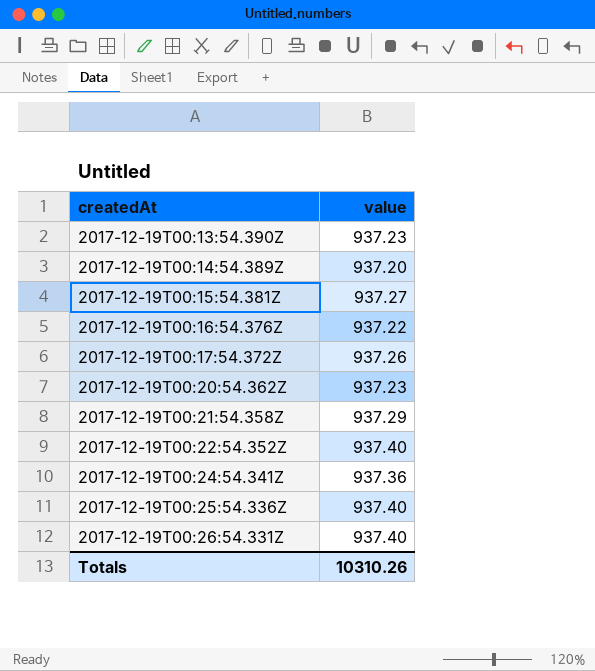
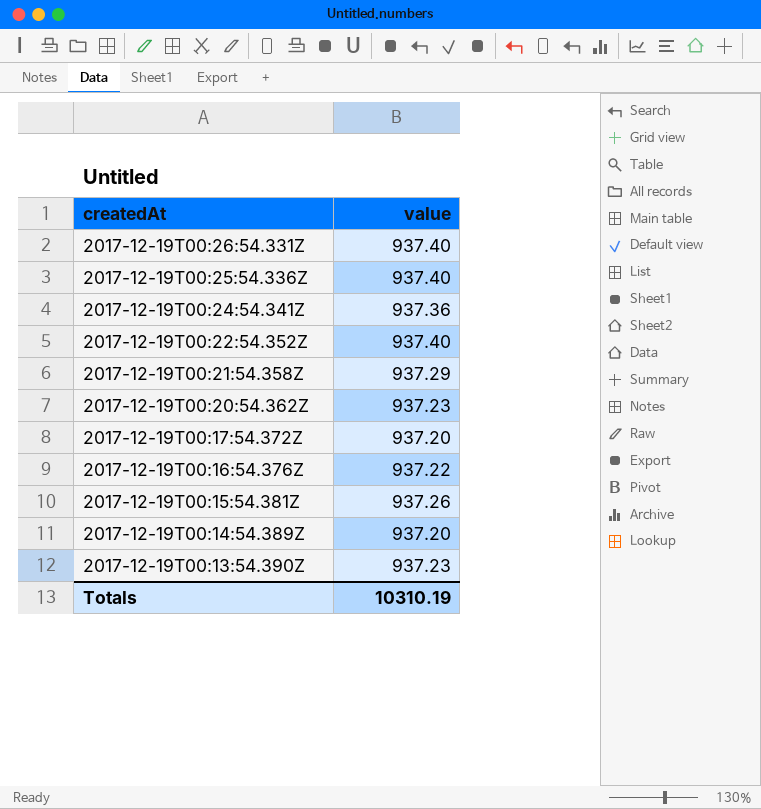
row order: createdAt ascending -> createdAt descending
2017-12-19T00:17:54.372Z | value: 937.26 -> 937.20
2017-12-19T00:15:54.381Z | value: 937.27 -> 937.26
Totals | value: 10310.26 -> 10310.19

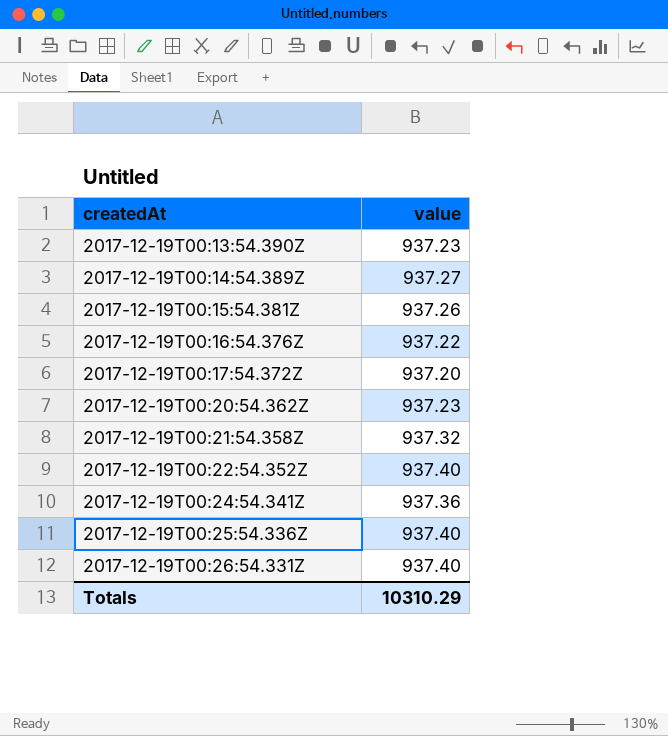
row order: createdAt descending -> createdAt ascending
2017-12-19T00:14:54.389Z | value: 937.20 -> 937.27
2017-12-19T00:21:54.358Z | value: 937.29 -> 937.32
Totals | value: 10310.19 -> 10310.29

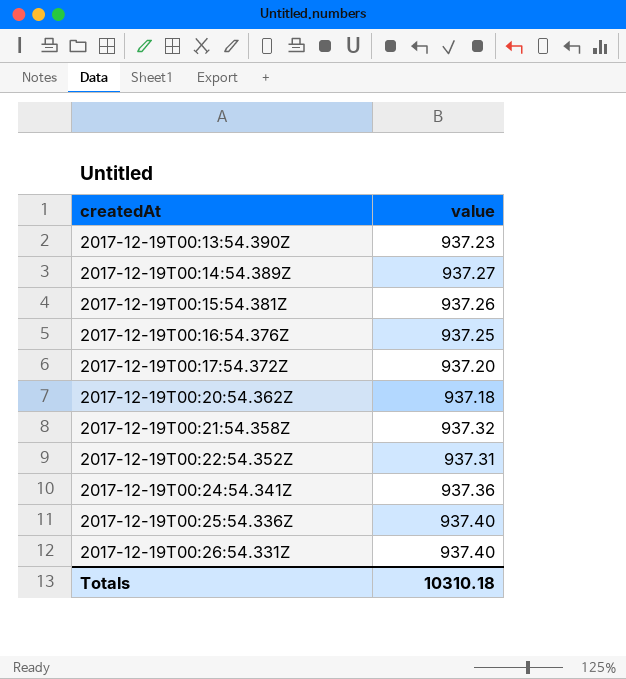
2017-12-19T00:16:54.376Z | value: 937.22 -> 937.25
2017-12-19T00:20:54.362Z | value: 937.23 -> 937.18
2017-12-19T00:22:54.352Z | value: 937.40 -> 937.31
Totals | value: 10310.29 -> 10310.18

